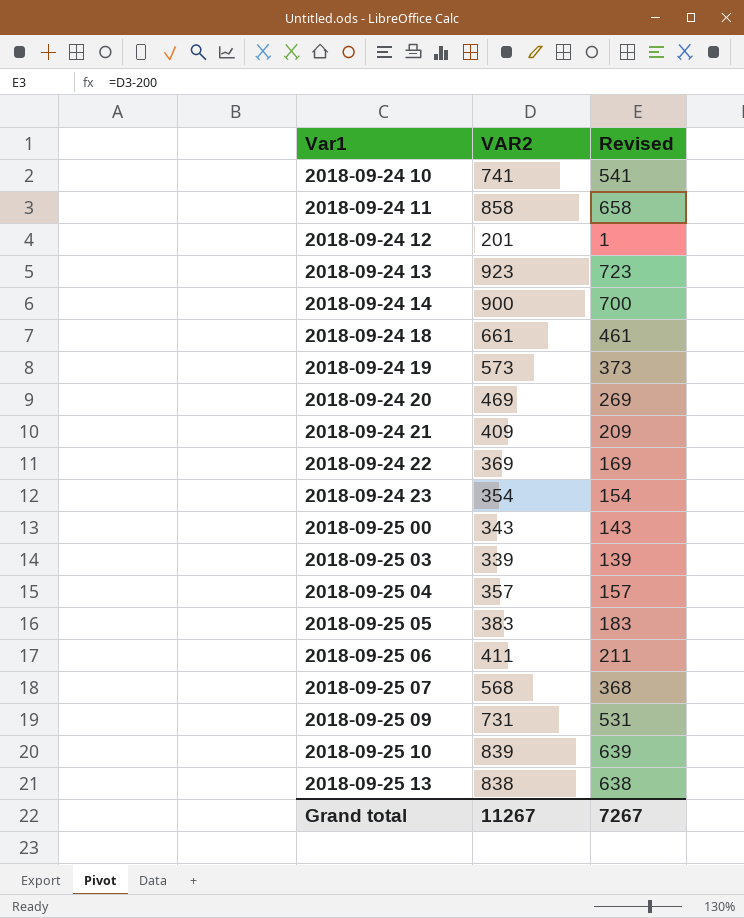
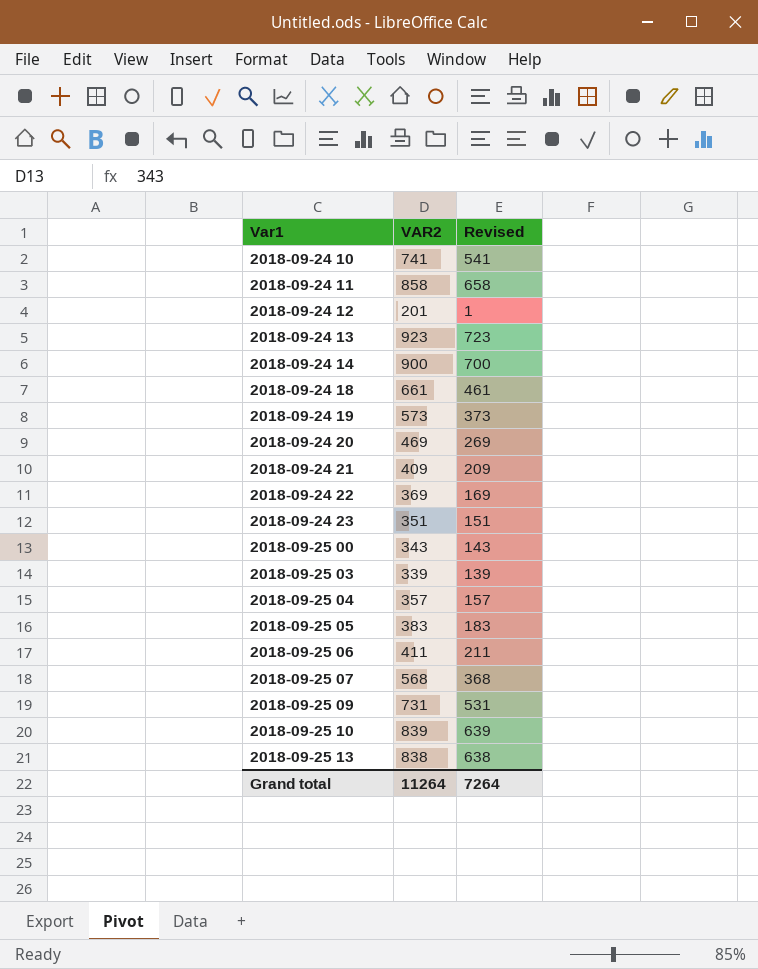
2018-09-24 23 | VAR2: 354 -> 351
2018-09-24 23 | Revised: 154 -> 151
Grand total | VAR2: 11267 -> 11264
Grand total | Revised: 7267 -> 7264

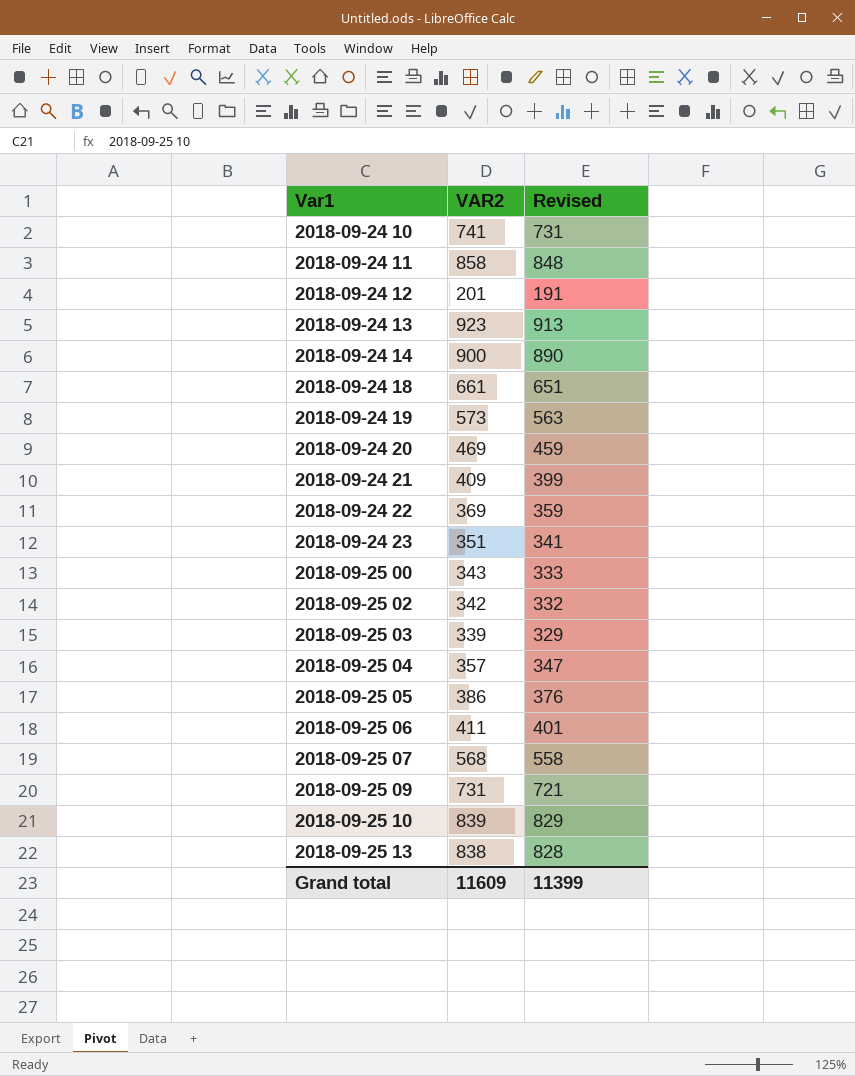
column Revised | formula: [VAR2] - 200 -> [VAR2] - 10
row 2018-09-25 02: none -> 342 | 332
2018-09-25 05 | VAR2: 383 -> 386
Grand total | VAR2: 11264 -> 11609
Grand total | Revised: 7264 -> 11399

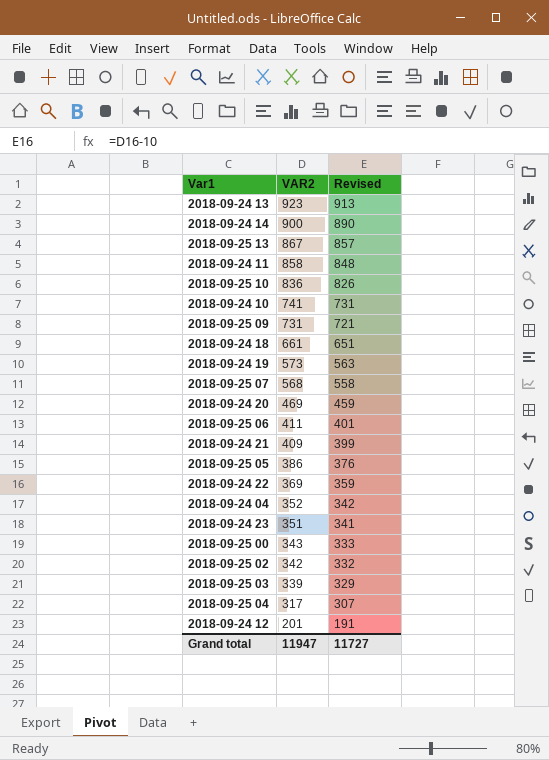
row order: Var1 ascending -> VAR2 descending
2018-09-25 13 | VAR2: 838 -> 867
2018-09-25 13 | Revised: 828 -> 857
2018-09-25 10 | VAR2: 839 -> 836
2018-09-25 10 | Revised: 829 -> 826
row 2018-09-24 04: none -> 352 | 342
2018-09-25 04 | VAR2: 357 -> 317
2018-09-25 04 | Revised: 347 -> 307
Grand total | VAR2: 11609 -> 11947
Grand total | Revised: 11399 -> 11727

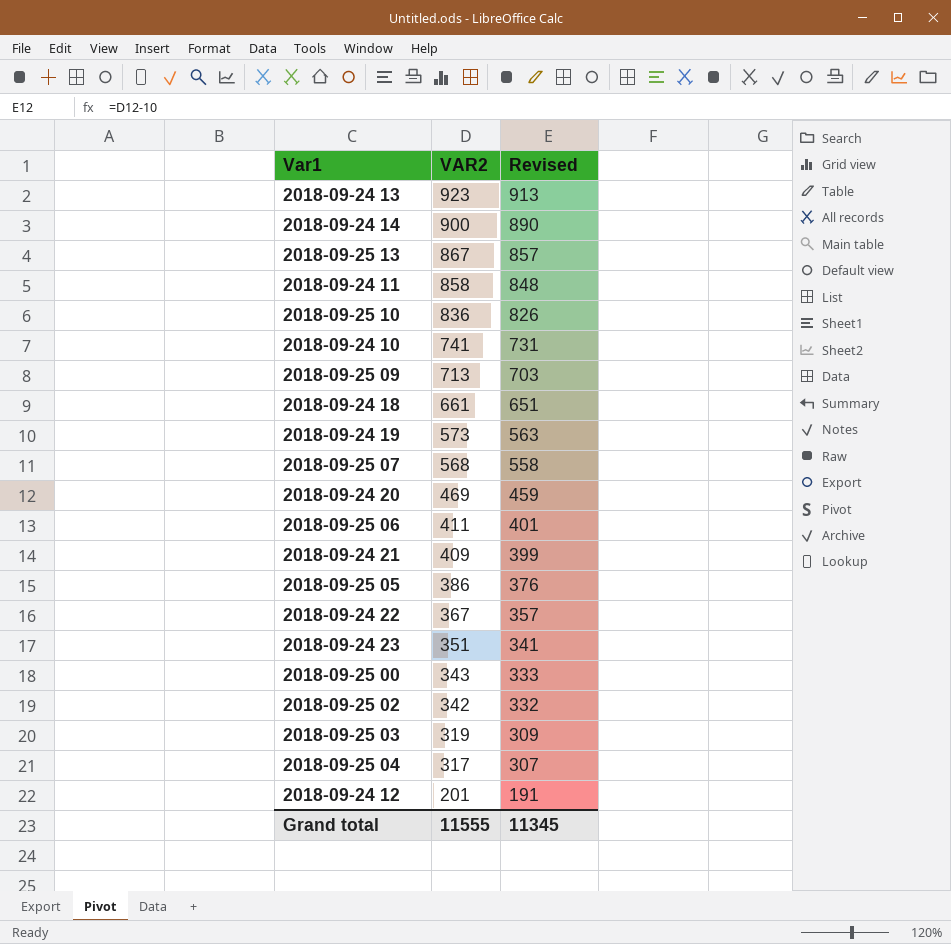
row 2018-09-24 04: 352 | 342 -> none
2018-09-25 09 | VAR2: 731 -> 713
2018-09-25 09 | Revised: 721 -> 703
2018-09-24 22 | VAR2: 369 -> 367
2018-09-24 22 | Revised: 359 -> 357
2018-09-25 03 | VAR2: 339 -> 319
2018-09-25 03 | Revised: 329 -> 309
Grand total | VAR2: 11947 -> 11555
Grand total | Revised: 11727 -> 11345

